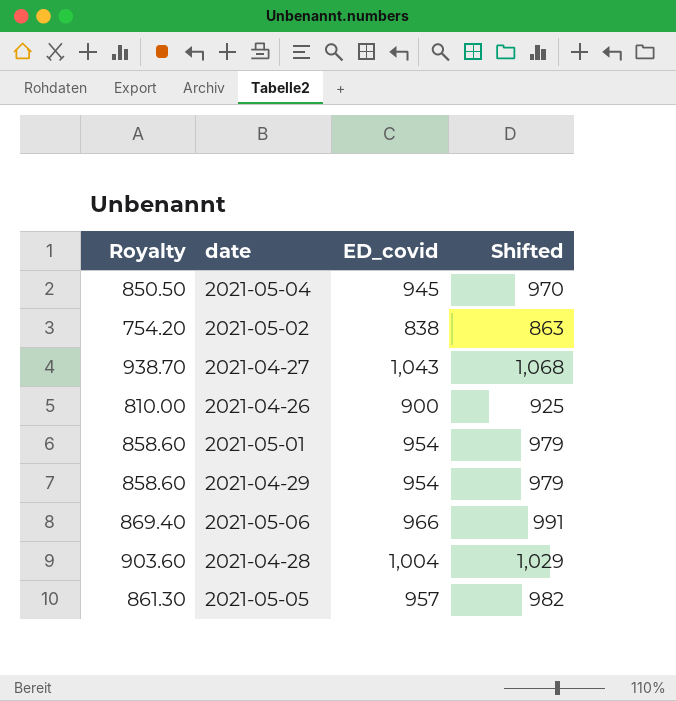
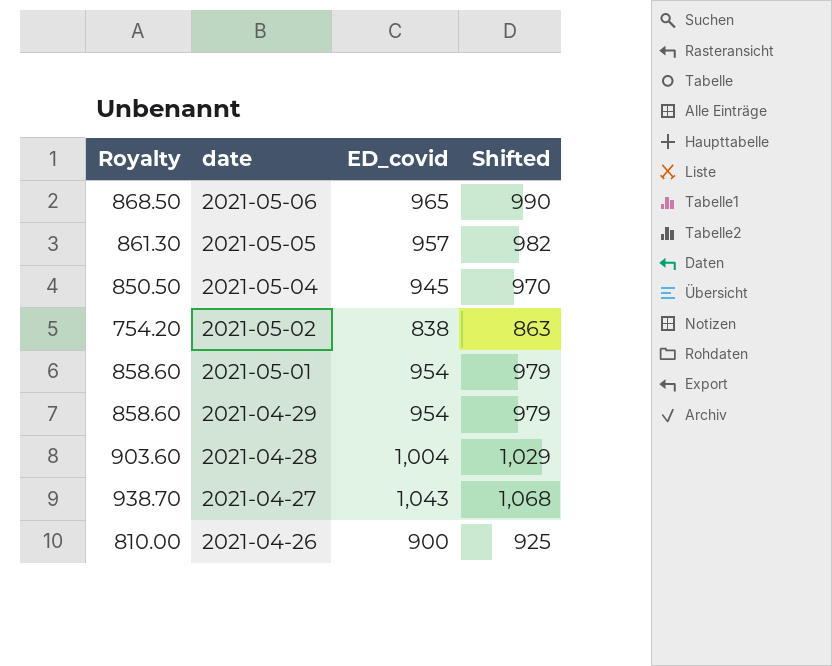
row order: none -> date descending
2021-05-06 | Royalty: 869.40 -> 868.50
2021-05-06 | ED_covid: 966 -> 965
2021-05-06 | Shifted: 991 -> 990

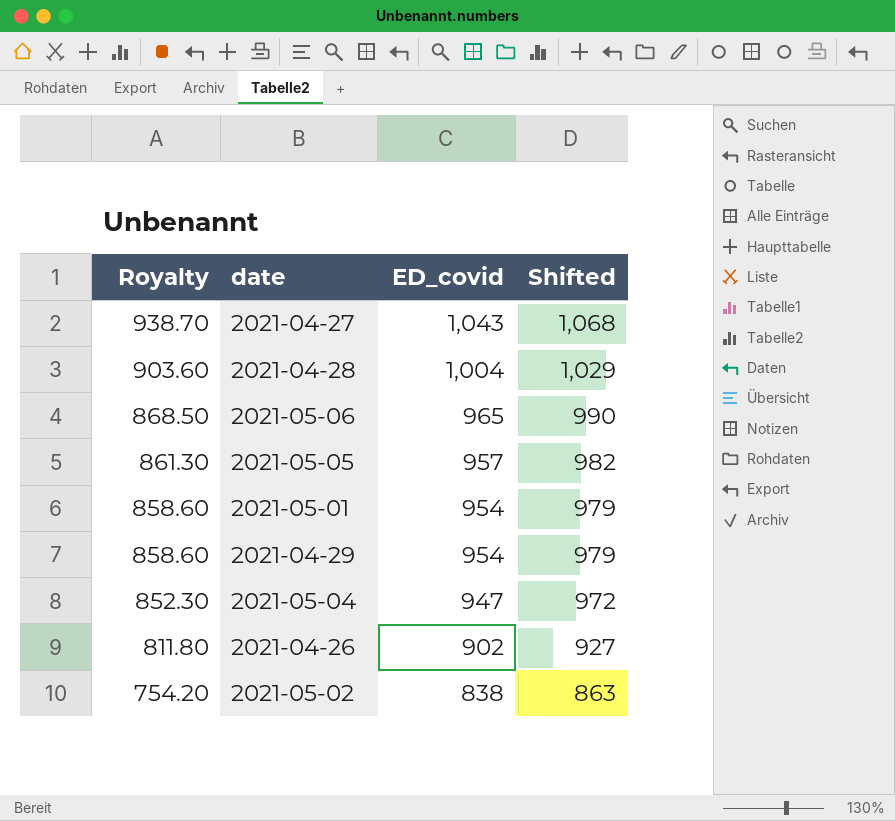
row order: date descending -> Royalty descending
2021-05-04 | Royalty: 850.50 -> 852.30
2021-05-04 | ED_covid: 945 -> 947
2021-05-04 | Shifted: 970 -> 972
2021-04-26 | Royalty: 810.00 -> 811.80
2021-04-26 | ED_covid: 900 -> 902
2021-04-26 | Shifted: 925 -> 927

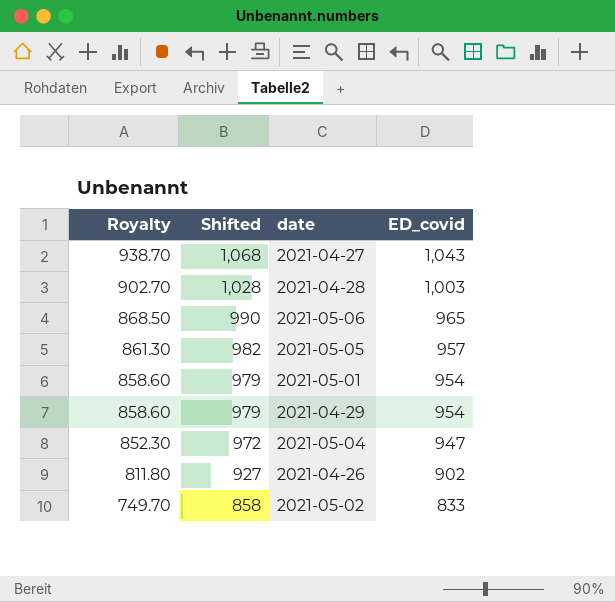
column Shifted | position: 4 -> 2
2021-04-28 | Royalty: 903.60 -> 902.70
2021-04-28 | Shifted: 1,029 -> 1,028
2021-04-28 | ED_covid: 1,004 -> 1,003
2021-05-02 | Royalty: 754.20 -> 749.70
2021-05-02 | Shifted: 863 -> 858
2021-05-02 | ED_covid: 838 -> 833

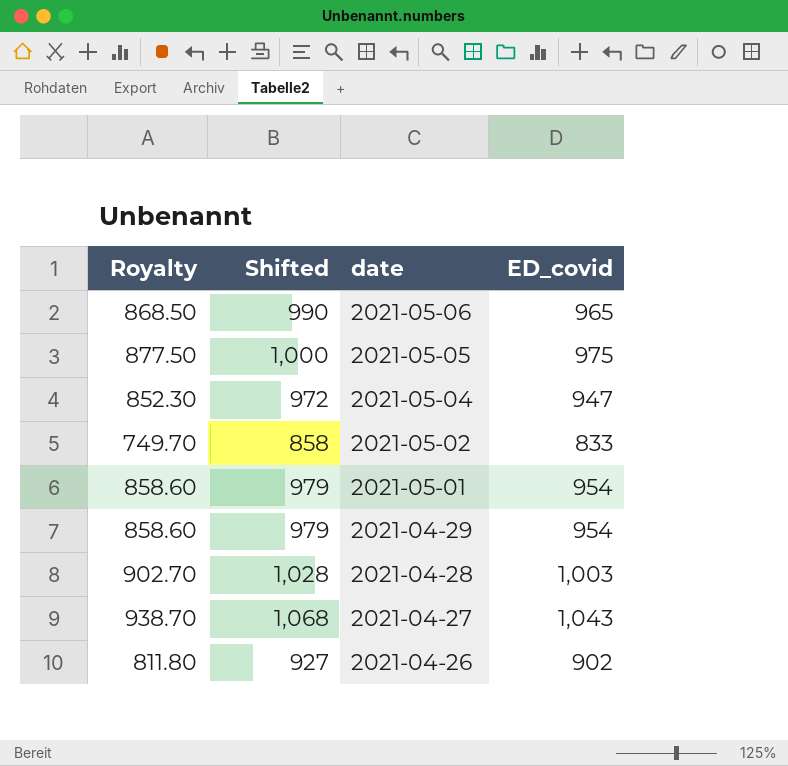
row order: Royalty descending -> date descending
2021-05-05 | Royalty: 861.30 -> 877.50
2021-05-05 | Shifted: 982 -> 1,000
2021-05-05 | ED_covid: 957 -> 975

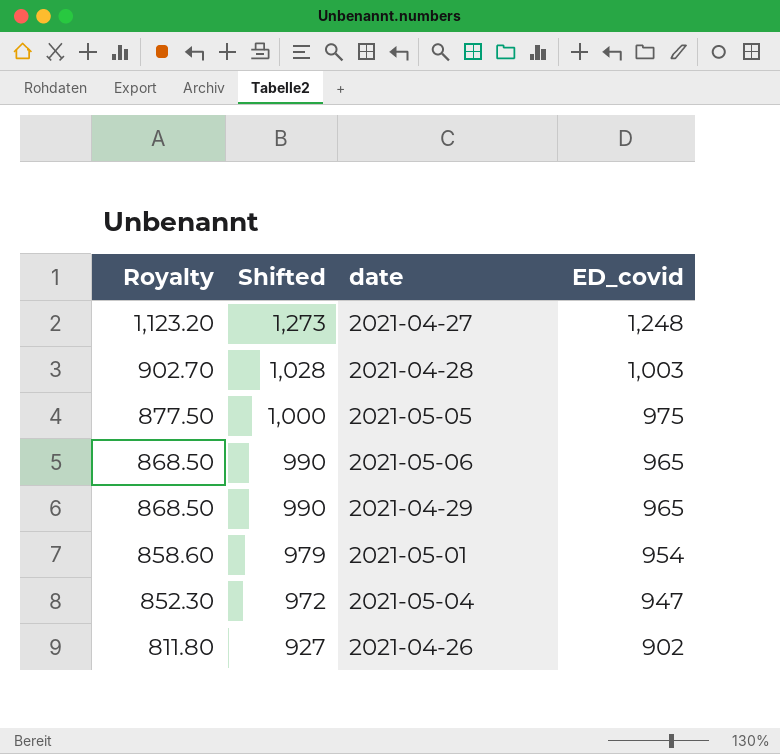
row order: date descending -> Royalty descending
row 2021-05-02: 749.70 | 858 | 833 -> none
2021-04-27 | Royalty: 938.70 -> 1,123.20
2021-04-27 | Shifted: 1,068 -> 1,273
2021-04-27 | ED_covid: 1,043 -> 1,248
2021-04-29 | Royalty: 858.60 -> 868.50
2021-04-29 | Shifted: 979 -> 990
2021-04-29 | ED_covid: 954 -> 965

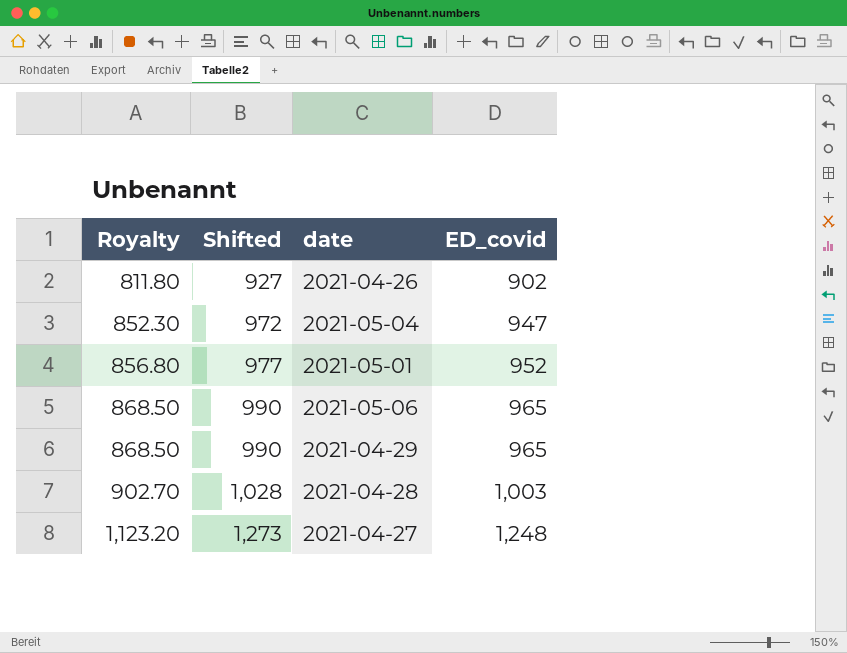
row order: Royalty descending -> Royalty ascending
row 2021-05-05: 877.50 | 1,000 | 975 -> none
2021-05-01 | Royalty: 858.60 -> 856.80
2021-05-01 | Shifted: 979 -> 977
2021-05-01 | ED_covid: 954 -> 952

